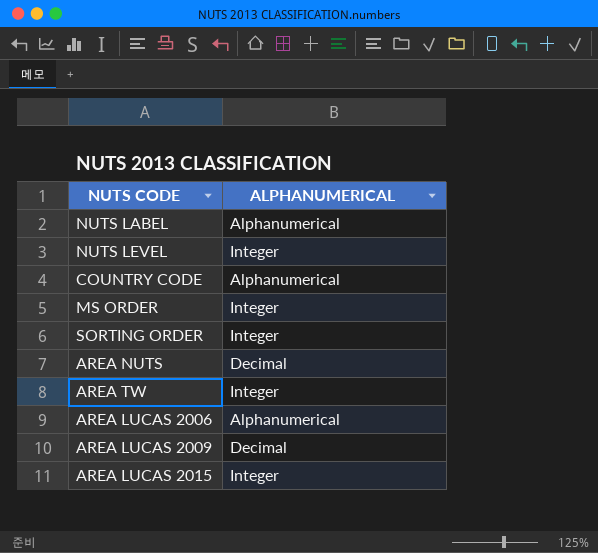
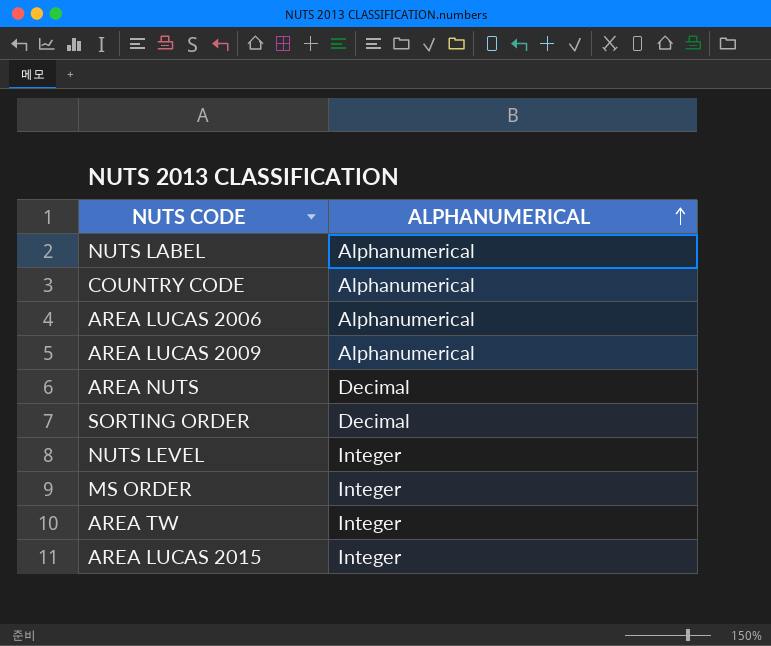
row order: none -> ALPHANUMERICAL ascending
AREA LUCAS 2009 | ALPHANUMERICAL: Decimal -> Alphanumerical
SORTING ORDER | ALPHANUMERICAL: Integer -> Decimal

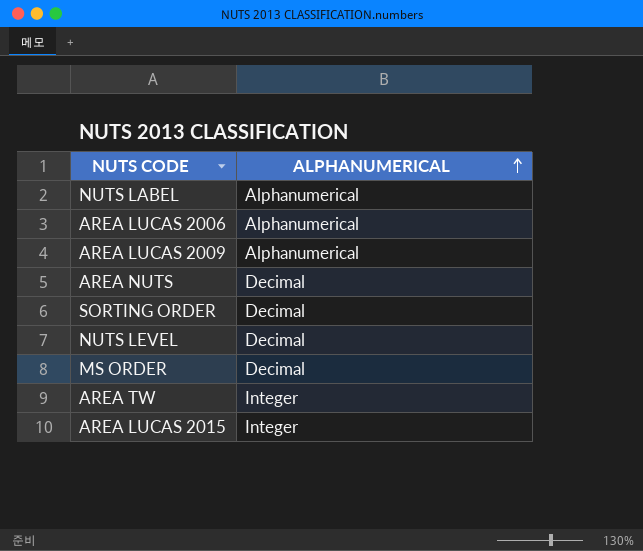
row COUNTRY CODE: Alphanumerical -> none
NUTS LEVEL | ALPHANUMERICAL: Integer -> Decimal
MS ORDER | ALPHANUMERICAL: Integer -> Decimal

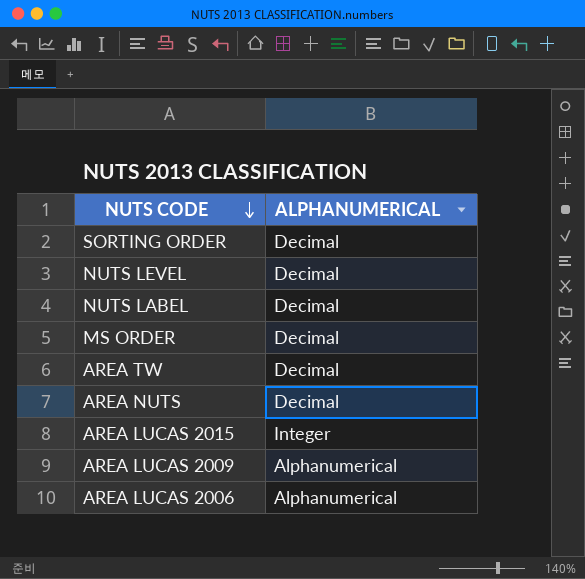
row order: ALPHANUMERICAL ascending -> NUTS CODE descending
NUTS LABEL | ALPHANUMERICAL: Alphanumerical -> Decimal
AREA TW | ALPHANUMERICAL: Integer -> Decimal

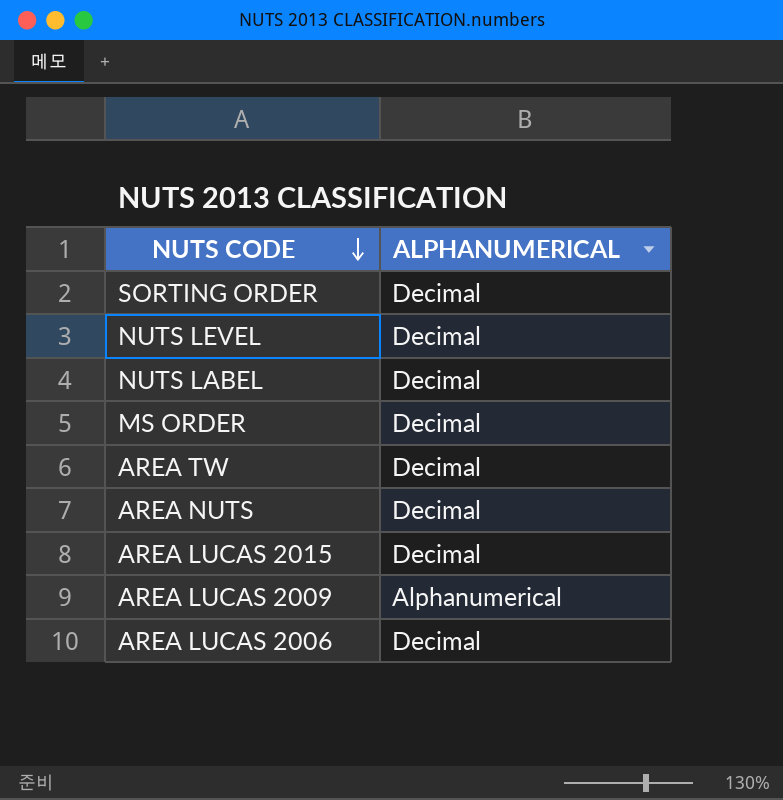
AREA LUCAS 2015 | ALPHANUMERICAL: Integer -> Decimal
AREA LUCAS 2006 | ALPHANUMERICAL: Alphanumerical -> Decimal

